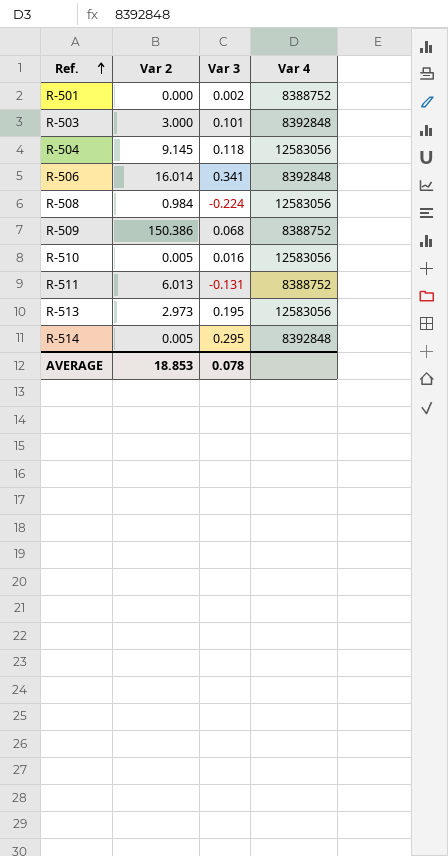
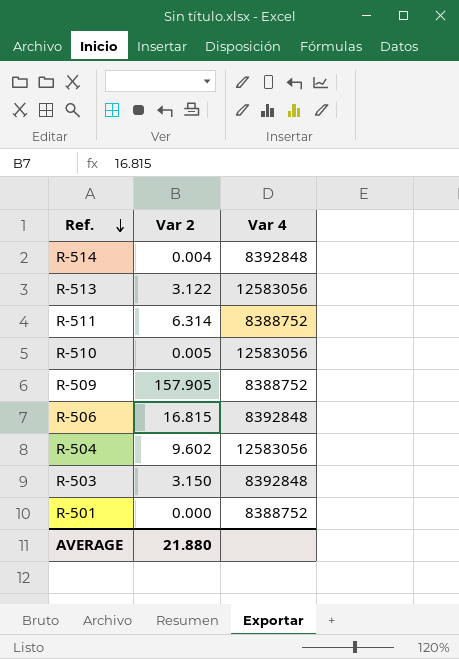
row order: Ref. ascending -> Ref. descending
column Var 3 | position: 3 -> none
row R-508: 0.984 | -0.224 | 12583056 -> none
R-514 | Var 2: 0.005 -> 0.004
R-513 | Var 2: 2.973 -> 3.122
R-511 | Var 2: 6.013 -> 6.314
R-509 | Var 2: 150.386 -> 157.905
R-506 | Var 2: 16.014 -> 16.815
R-504 | Var 2: 9.145 -> 9.602
R-503 | Var 2: 3.000 -> 3.150
AVERAGE | Var 2: 18.853 -> 21.880

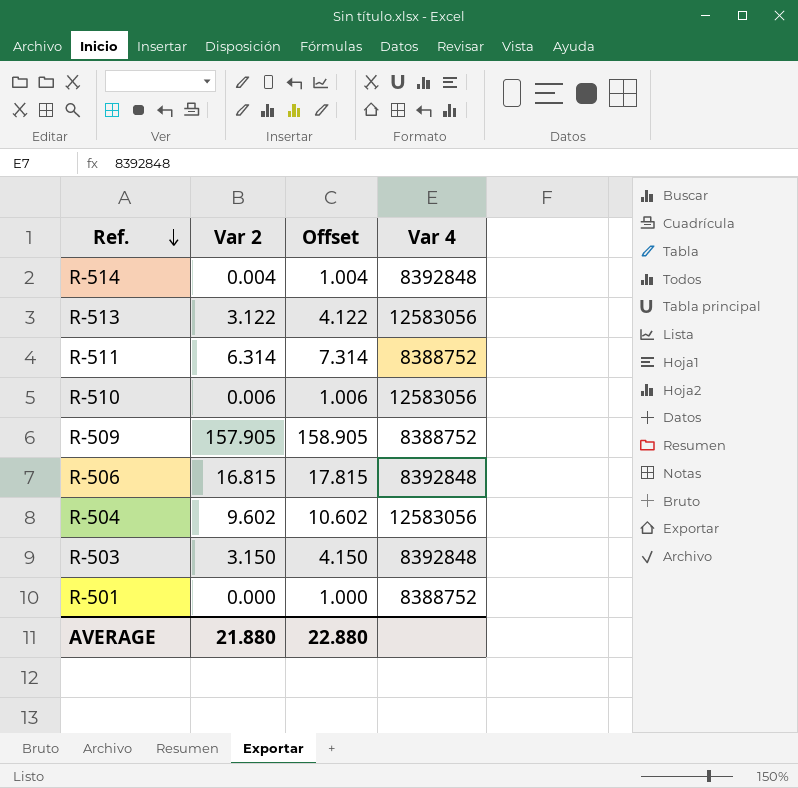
column Offset | formula: none -> [Var 2] + 1
R-510 | Var 2: 0.005 -> 0.006

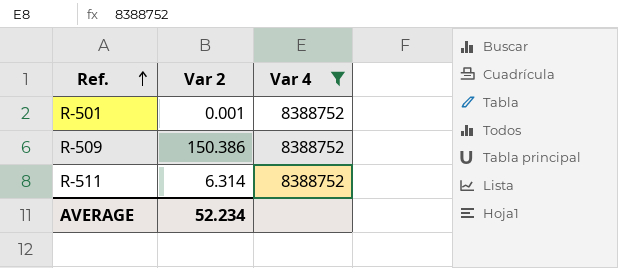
filter: none -> Var 4 = 8388752
row order: Ref. descending -> Ref. ascending
column Offset | formula: [Var 2] + 1 -> none
R-501 | Var 2: 0.000 -> 0.001
R-509 | Var 2: 157.905 -> 150.386
AVERAGE | Var 2: 21.880 -> 52.234

